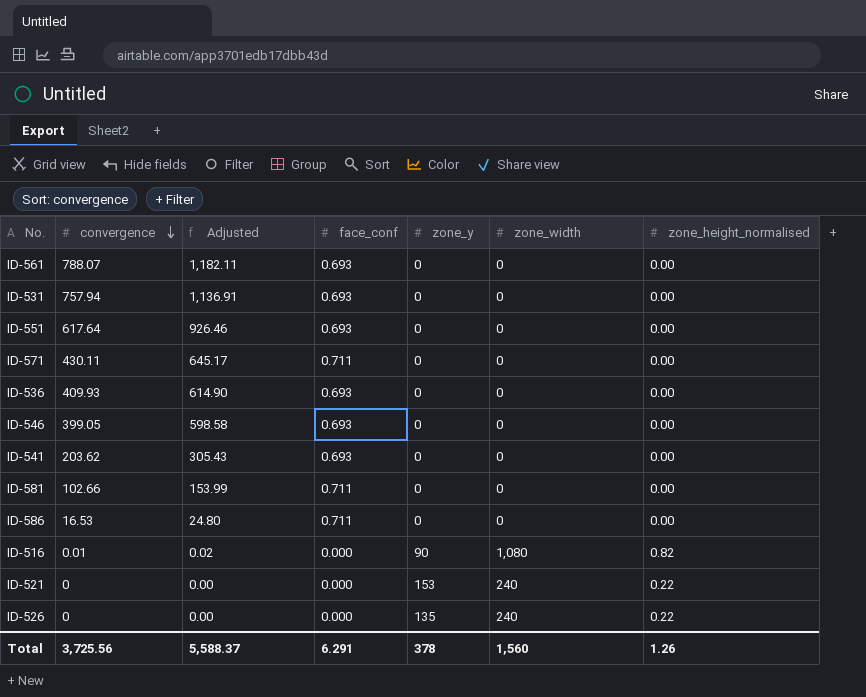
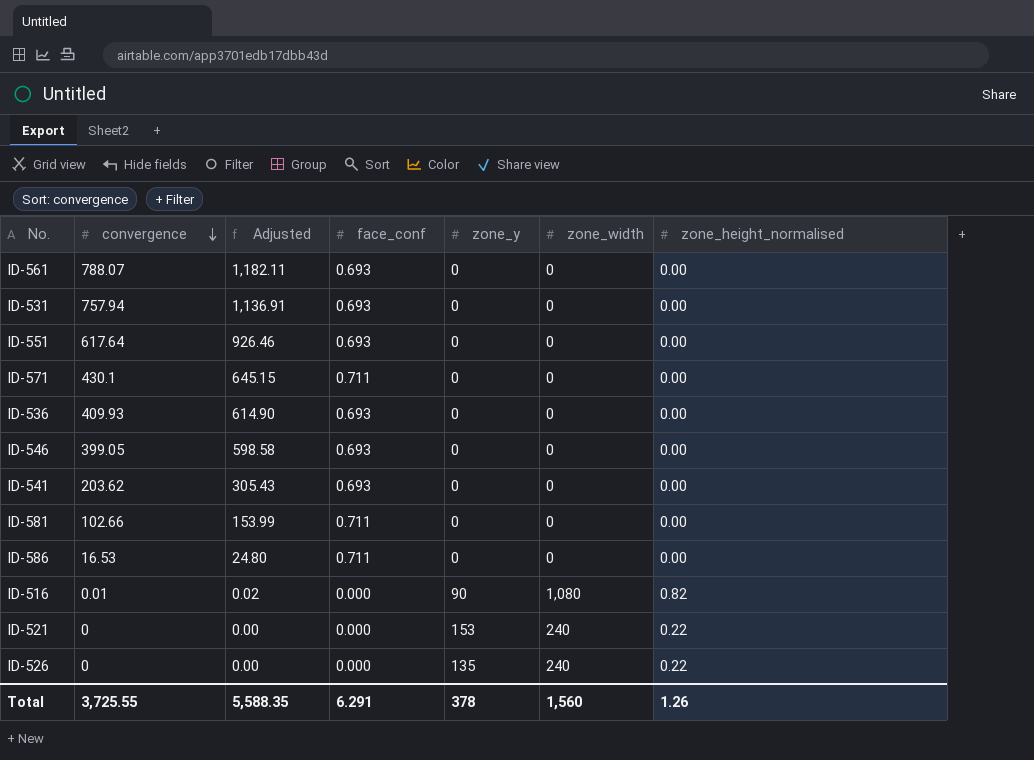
ID-571 | convergence: 430.11 -> 430.1
ID-571 | Adjusted: 645.17 -> 645.15
Total | convergence: 3,725.56 -> 3,725.55
Total | Adjusted: 5,588.37 -> 5,588.35

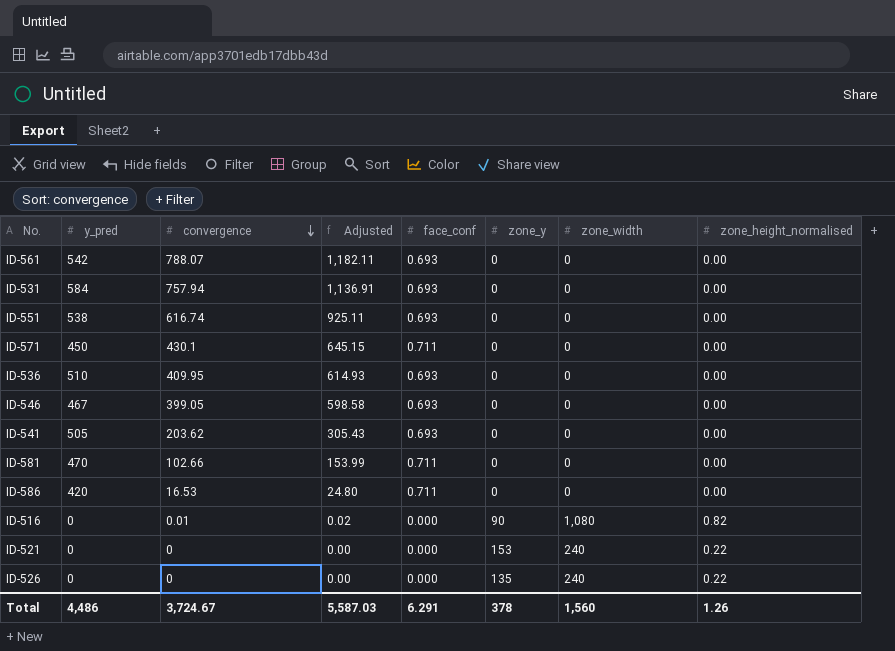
column y_pred | position: none -> 2
ID-551 | convergence: 617.64 -> 616.74
ID-551 | Adjusted: 926.46 -> 925.11
ID-536 | convergence: 409.93 -> 409.95
ID-536 | Adjusted: 614.90 -> 614.93
Total | convergence: 3,725.55 -> 3,724.67
Total | Adjusted: 5,588.35 -> 5,587.03

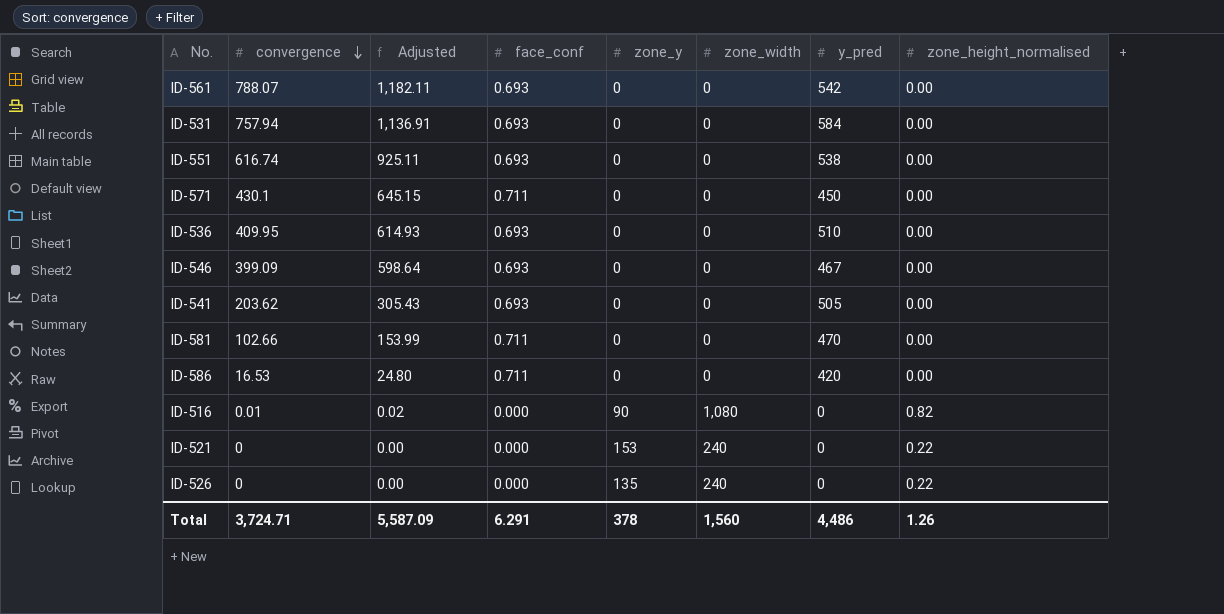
column y_pred | position: 2 -> 7
ID-546 | convergence: 399.05 -> 399.09
ID-546 | Adjusted: 598.58 -> 598.64
Total | convergence: 3,724.67 -> 3,724.71
Total | Adjusted: 5,587.03 -> 5,587.09

